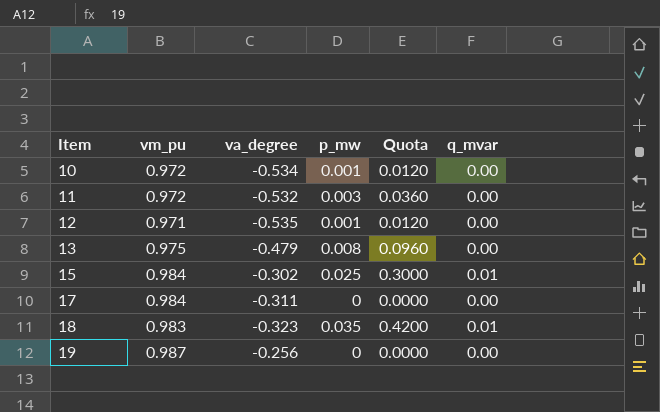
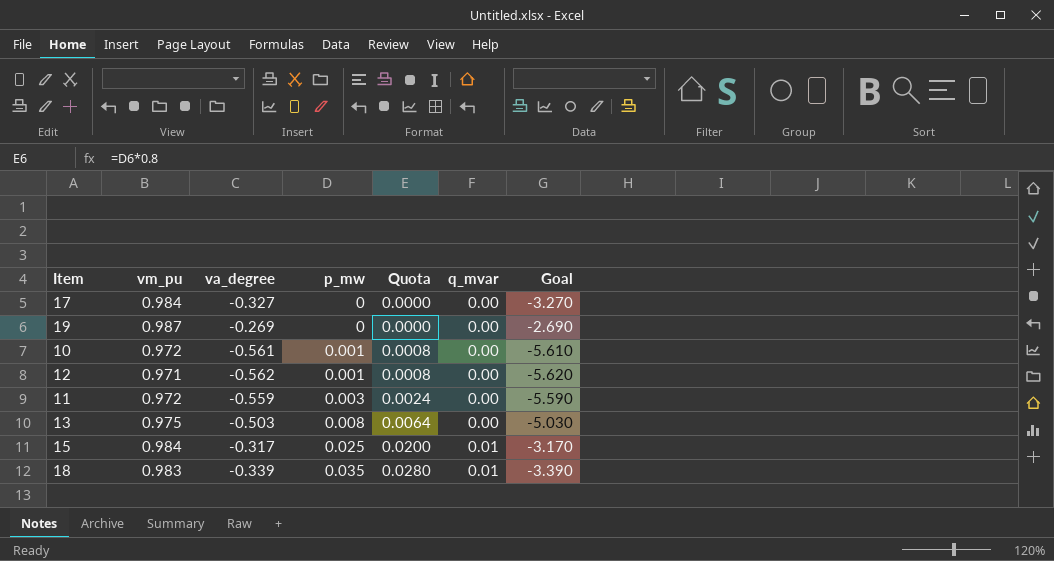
row order: Item ascending -> p_mw ascending
column Quota | formula: [p_mw] * 12 -> [p_mw] * 0.8
column Goal | formula: none -> [va_degree] * 10
17 | va_degree: -0.311 -> -0.327
19 | va_degree: -0.256 -> -0.269
10 | va_degree: -0.534 -> -0.561
12 | va_degree: -0.535 -> -0.562
11 | va_degree: -0.532 -> -0.559
13 | va_degree: -0.479 -> -0.503
15 | va_degree: -0.302 -> -0.317
18 | va_degree: -0.323 -> -0.339

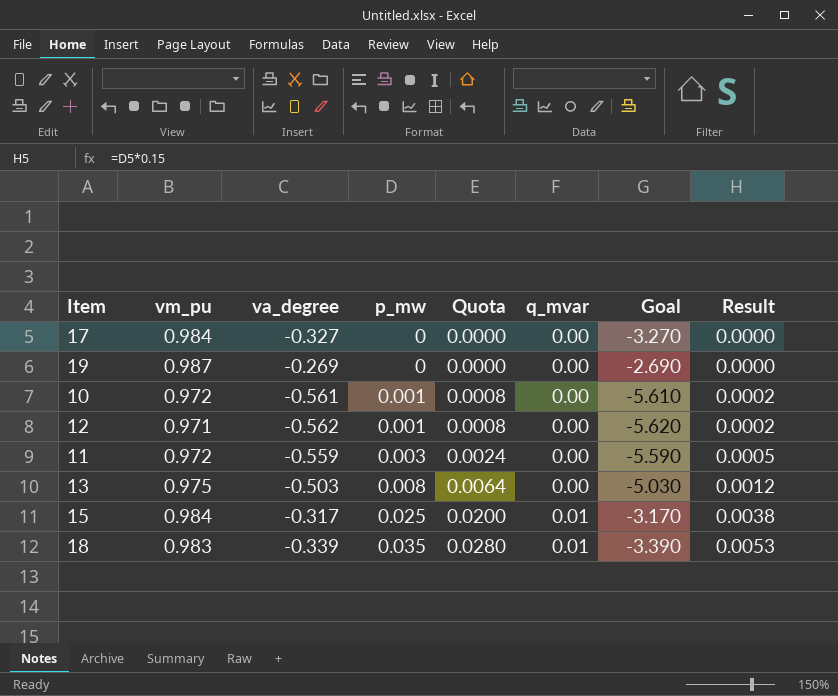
column Result | formula: none -> [p_mw] * 0.15

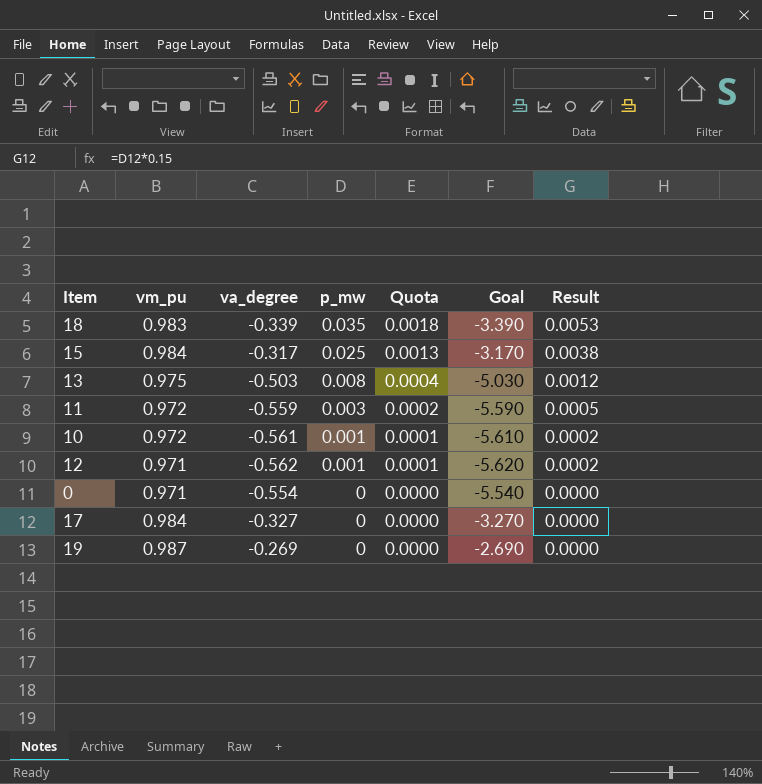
row order: p_mw ascending -> p_mw descending
column q_mvar | position: 6 -> none
column Quota | formula: [p_mw] * 0.8 -> [p_mw] * 0.05
row 0: none -> 0.971 | -0.554 | 0 | 0.0000 | -5.540 | 0.0000

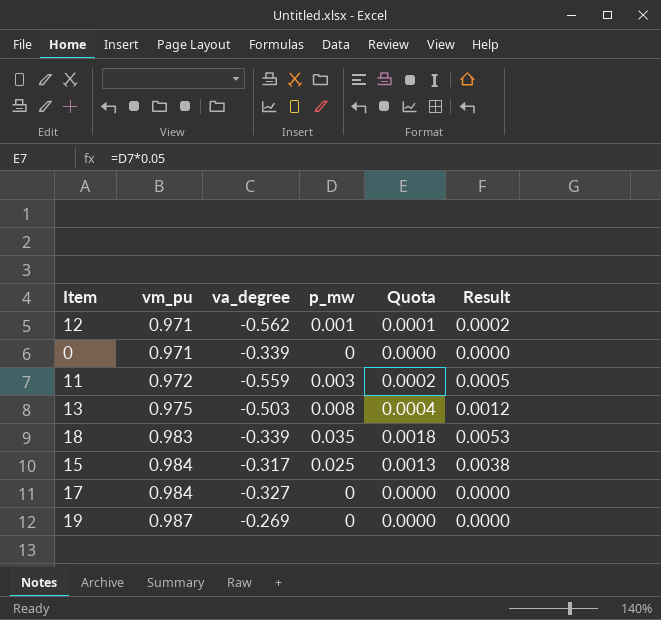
row order: p_mw descending -> vm_pu ascending
column Goal | formula: [va_degree] * 10 -> none
row 10: 0.972 | -0.561 | 0.001 | 0.0001 | -5.610 | 0.0002 -> none
0 | va_degree: -0.554 -> -0.339

